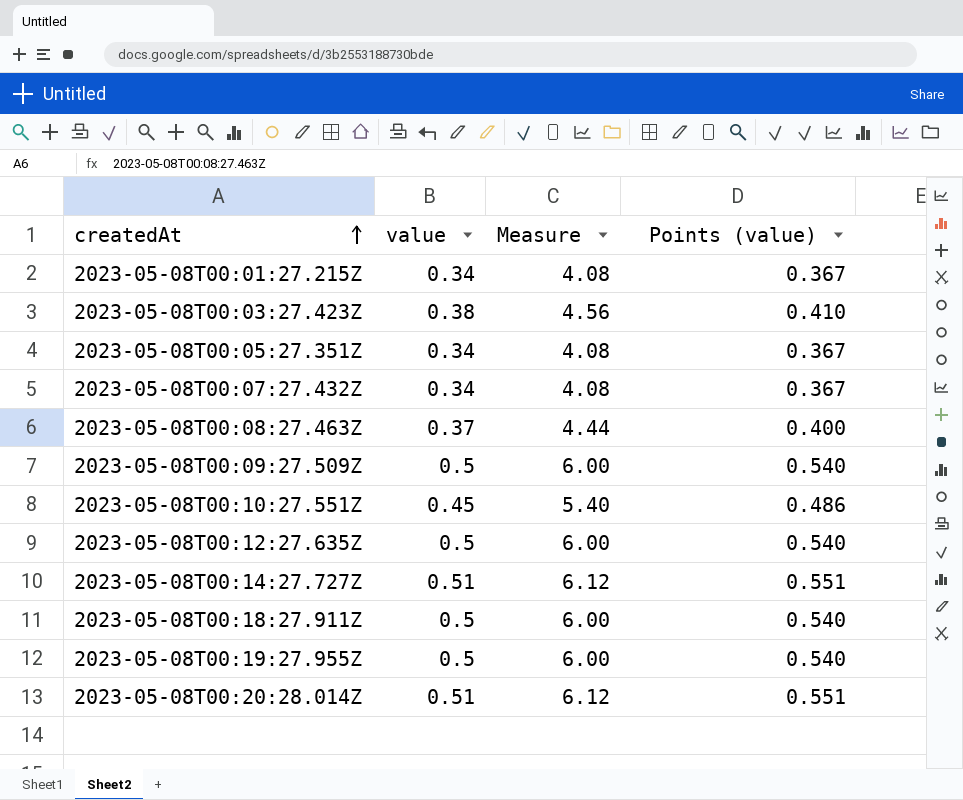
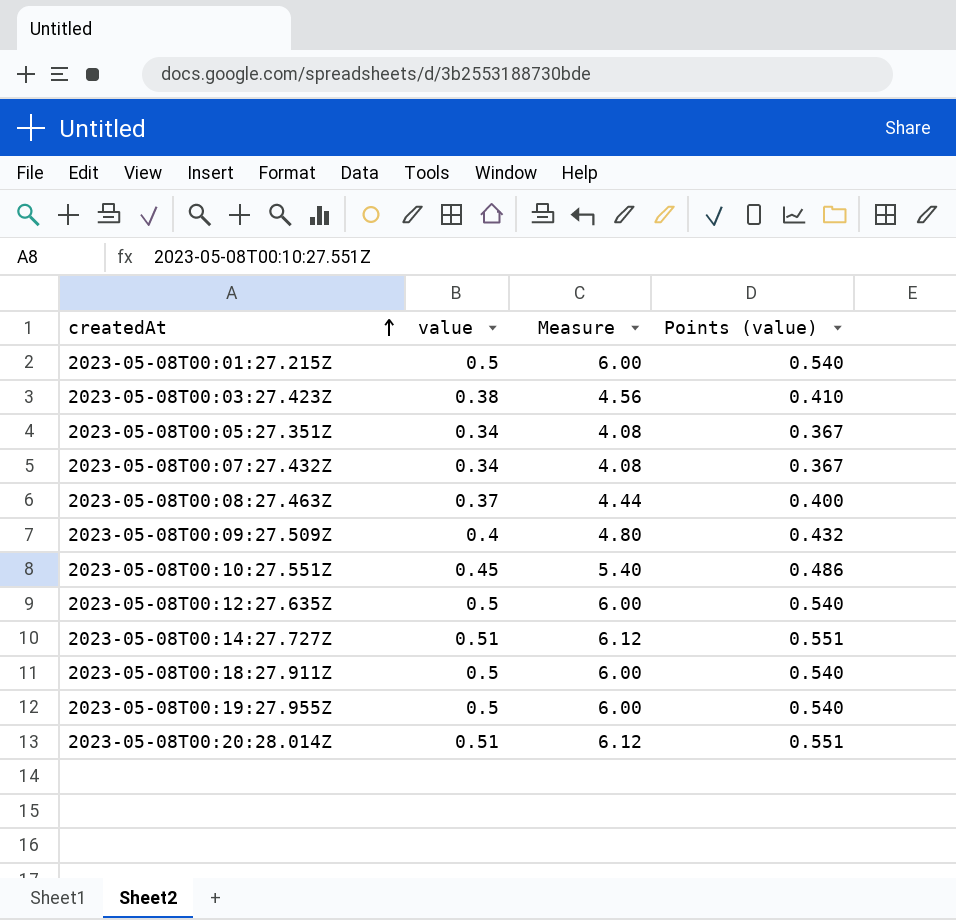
2023-05-08T00:01:27.215Z | value: 0.34 -> 0.5
2023-05-08T00:01:27.215Z | Measure: 4.08 -> 6.00
2023-05-08T00:01:27.215Z | Points (value): 0.367 -> 0.540
2023-05-08T00:09:27.509Z | value: 0.5 -> 0.4
2023-05-08T00:09:27.509Z | Measure: 6.00 -> 4.80
2023-05-08T00:09:27.509Z | Points (value): 0.540 -> 0.432

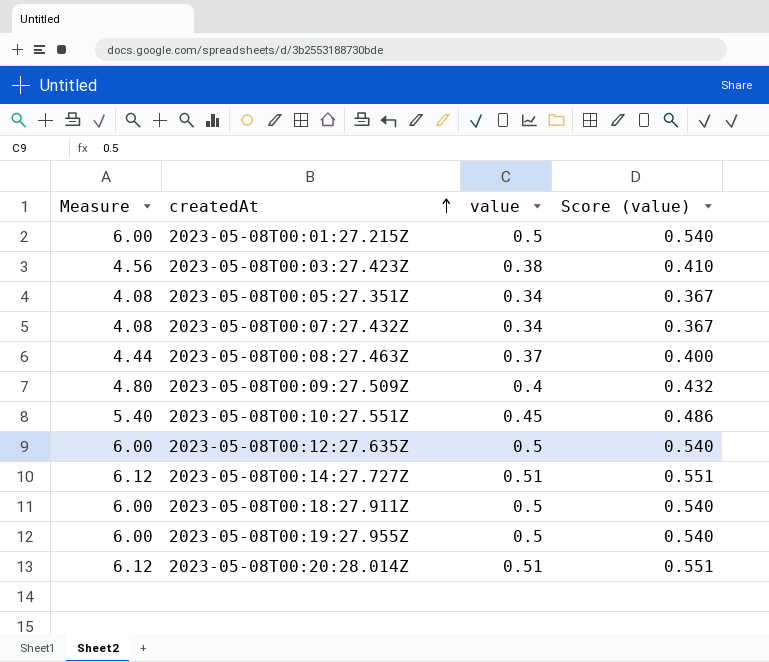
column Measure | position: 3 -> 1
column name: Points (value) -> Score (value)

